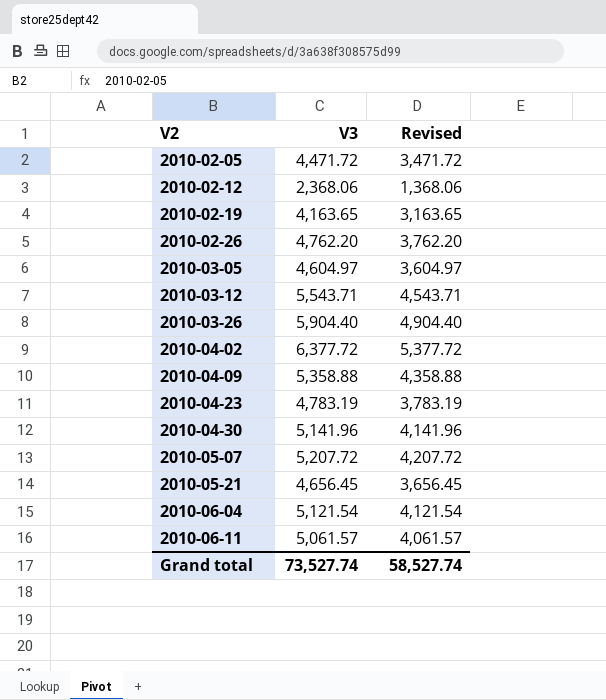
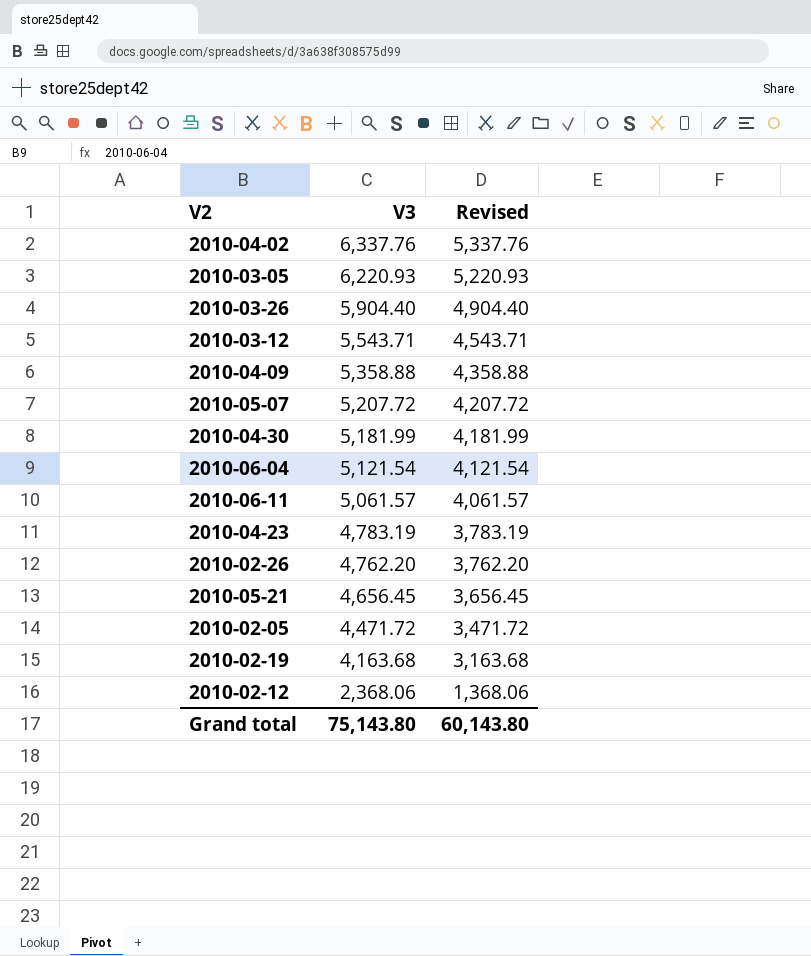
row order: V2 ascending -> V3 descending
2010-04-02 | V3: 6,377.72 -> 6,337.76
2010-04-02 | Revised: 5,377.72 -> 5,337.76
2010-03-05 | V3: 4,604.97 -> 6,220.93
2010-03-05 | Revised: 3,604.97 -> 5,220.93
2010-04-30 | V3: 5,141.96 -> 5,181.99
2010-04-30 | Revised: 4,141.96 -> 4,181.99
2010-02-19 | V3: 4,163.65 -> 4,163.68
2010-02-19 | Revised: 3,163.65 -> 3,163.68
Grand total | V3: 73,527.74 -> 75,143.80
Grand total | Revised: 58,527.74 -> 60,143.80

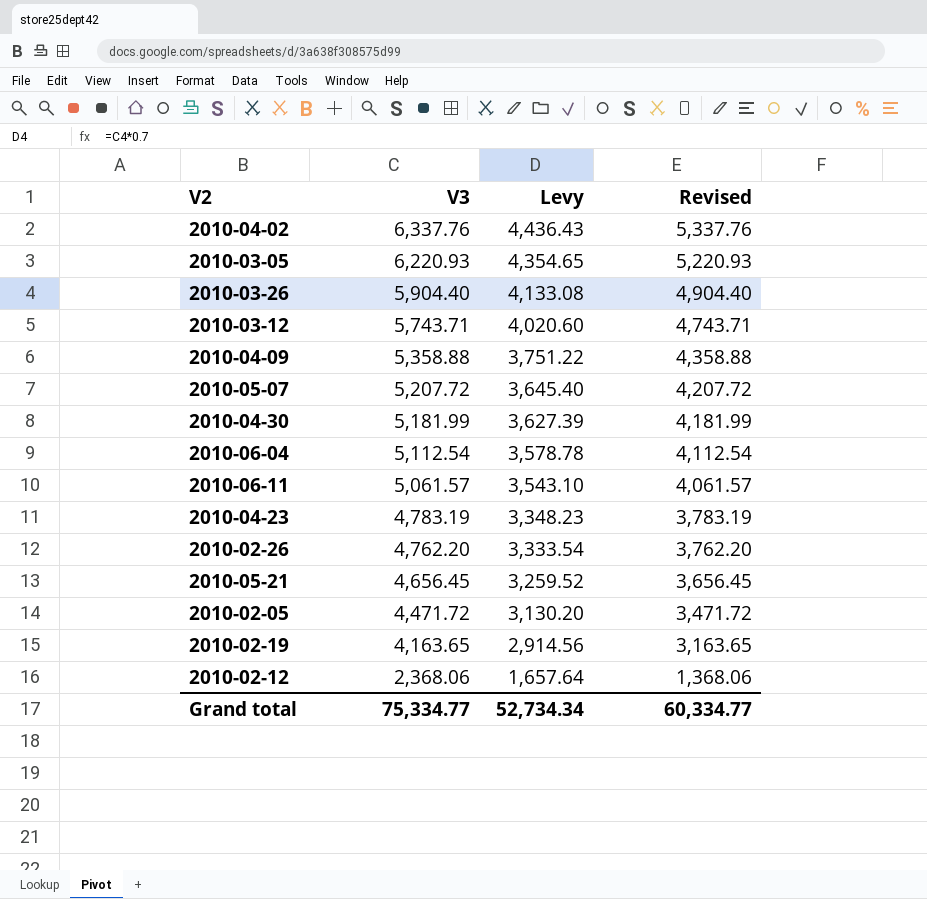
column Levy | formula: none -> [V3] * 0.7
2010-03-12 | V3: 5,543.71 -> 5,743.71
2010-03-12 | Revised: 4,543.71 -> 4,743.71
2010-06-04 | V3: 5,121.54 -> 5,112.54
2010-06-04 | Revised: 4,121.54 -> 4,112.54
2010-02-19 | V3: 4,163.68 -> 4,163.65
2010-02-19 | Revised: 3,163.68 -> 3,163.65
Grand total | V3: 75,143.80 -> 75,334.77
Grand total | Revised: 60,143.80 -> 60,334.77

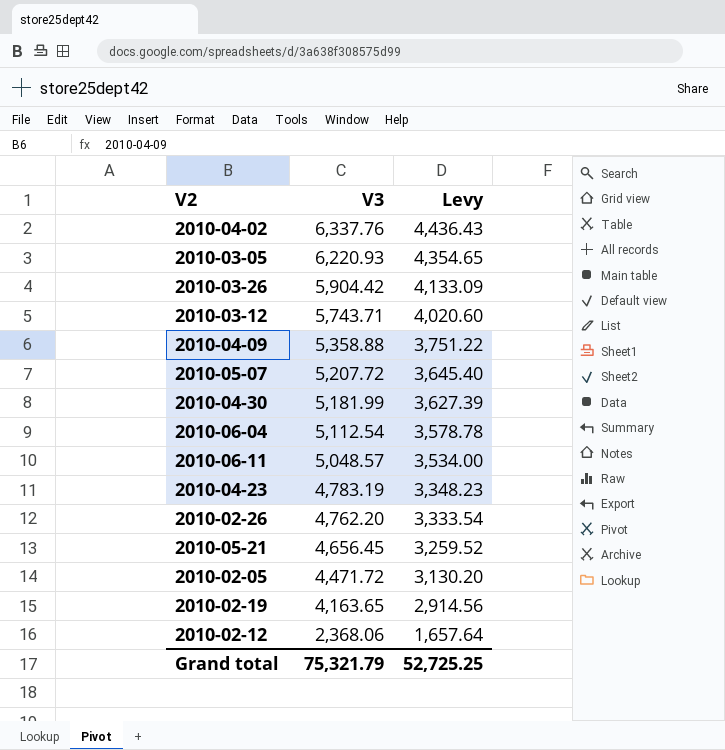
column Revised | formula: [V3] - 1000 -> none
2010-03-26 | V3: 5,904.40 -> 5,904.42
2010-03-26 | Levy: 4,133.08 -> 4,133.09
2010-06-11 | V3: 5,061.57 -> 5,048.57
2010-06-11 | Levy: 3,543.10 -> 3,534.00
Grand total | V3: 75,334.77 -> 75,321.79
Grand total | Levy: 52,734.34 -> 52,725.25

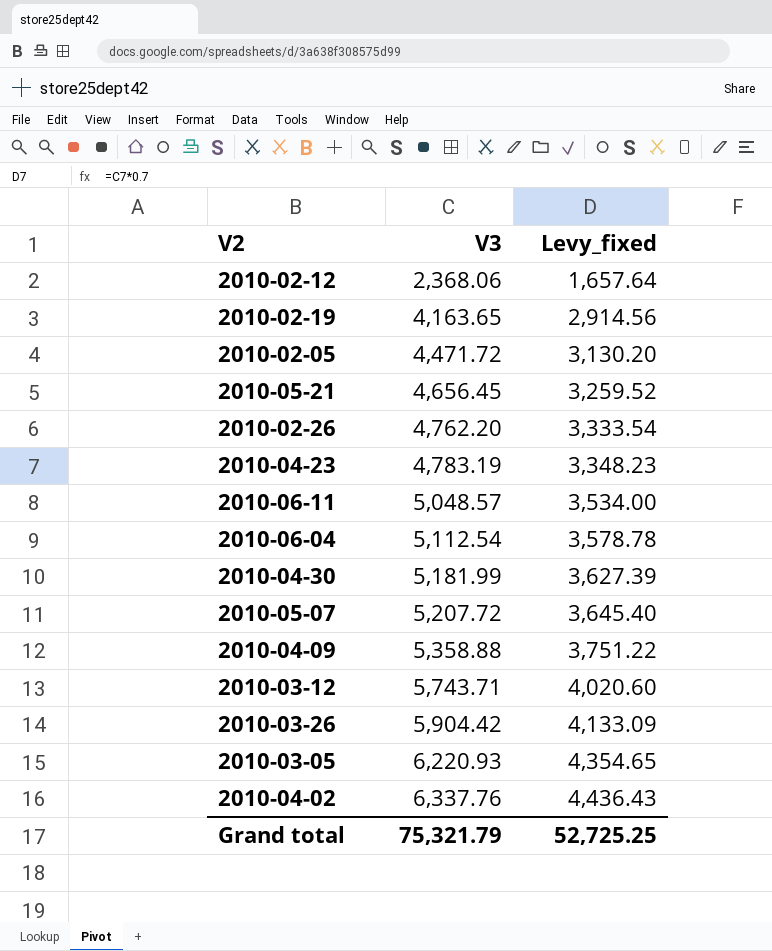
row order: V3 descending -> V3 ascending
column name: Levy -> Levy_fixed

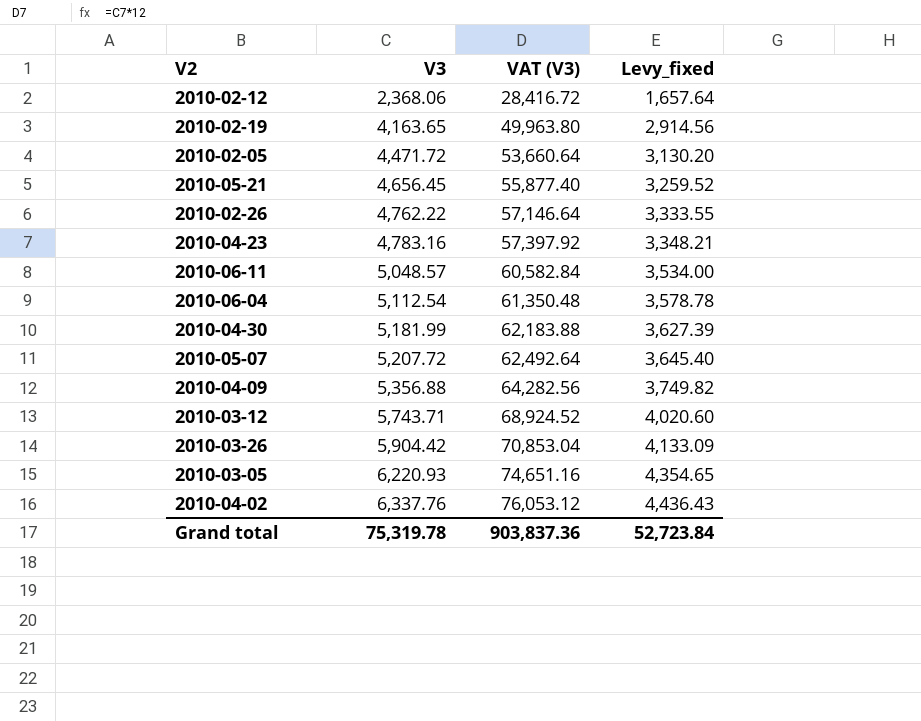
column VAT (V3) | formula: none -> [V3] * 12
2010-02-26 | V3: 4,762.20 -> 4,762.22
2010-02-26 | Levy_fixed: 3,333.54 -> 3,333.55
2010-04-23 | V3: 4,783.19 -> 4,783.16
2010-04-23 | Levy_fixed: 3,348.23 -> 3,348.21
2010-04-09 | V3: 5,358.88 -> 5,356.88
2010-04-09 | Levy_fixed: 3,751.22 -> 3,749.82
Grand total | V3: 75,321.79 -> 75,319.78
Grand total | Levy_fixed: 52,725.25 -> 52,723.84

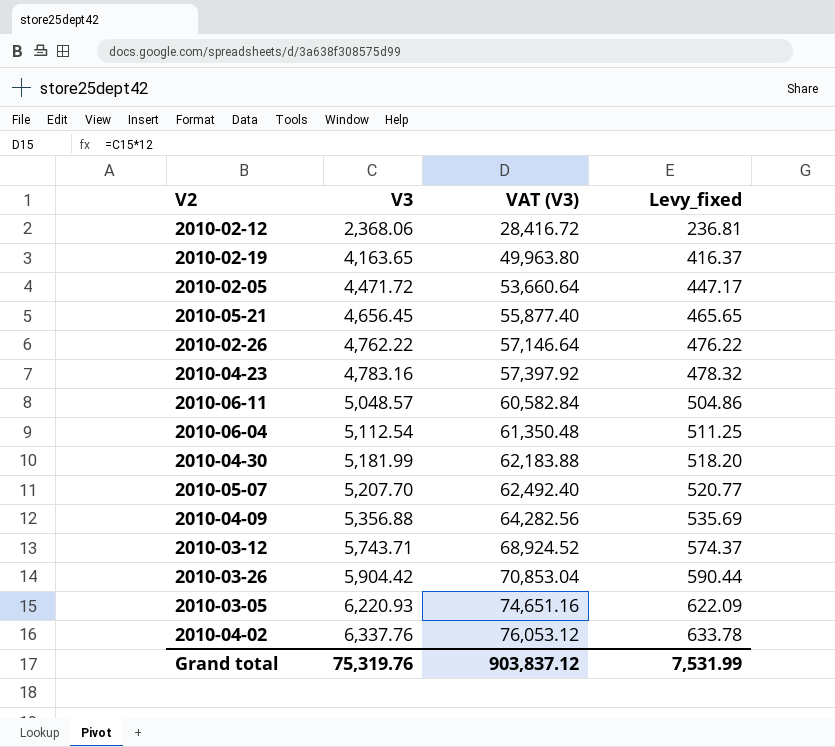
column Levy_fixed | formula: [V3] * 0.7 -> [V3] * 0.1
2010-05-07 | V3: 5,207.72 -> 5,207.70
2010-05-07 | VAT (V3): 62,492.64 -> 62,492.40
Grand total | V3: 75,319.78 -> 75,319.76
Grand total | VAT (V3): 903,837.36 -> 903,837.12
Grand total | Levy_fixed: 52,723.84 -> 7,531.99

